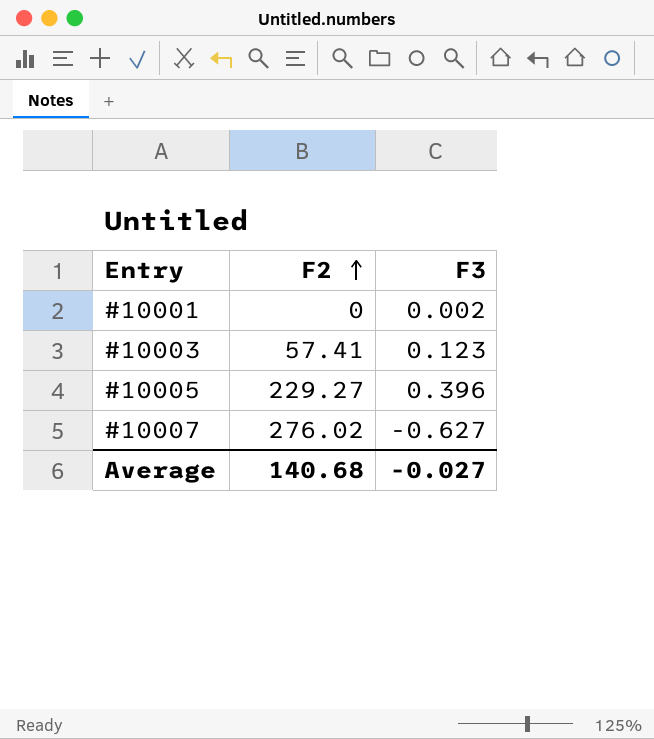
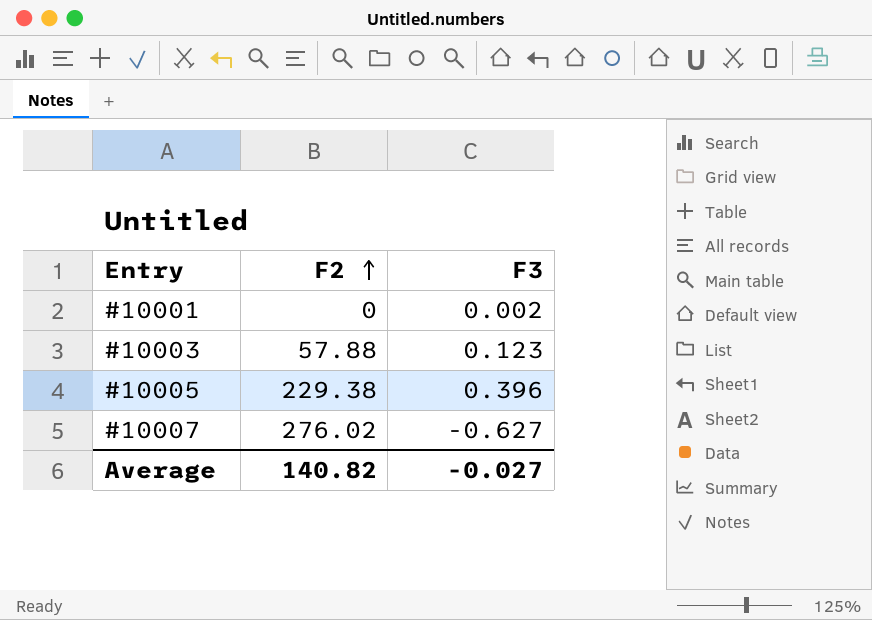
#10003 | F2: 57.41 -> 57.88
#10005 | F2: 229.27 -> 229.38
Average | F2: 140.68 -> 140.82

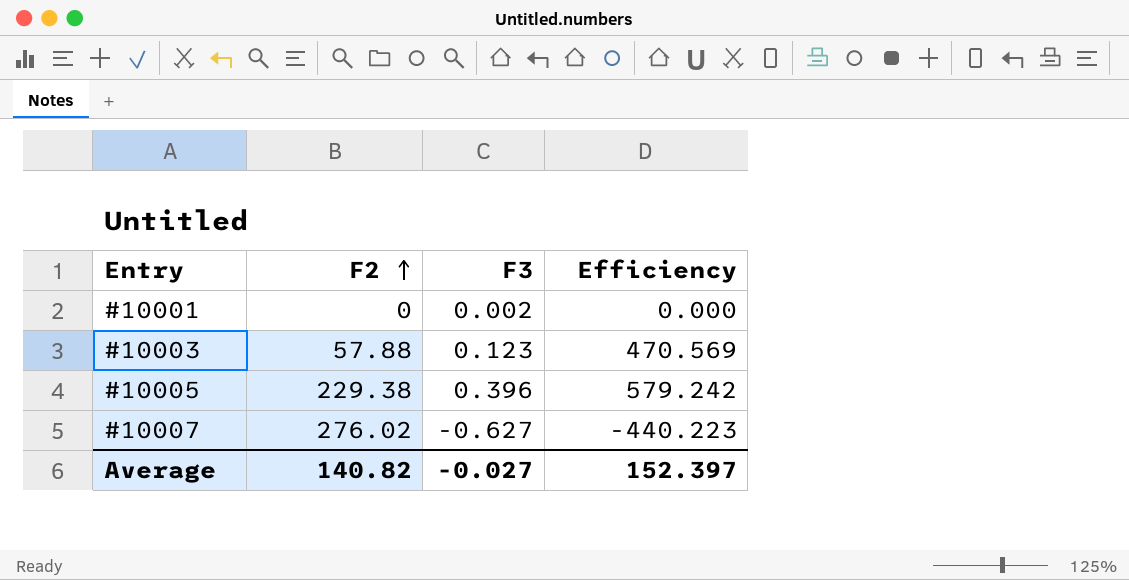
column Efficiency | formula: none -> [F2] / [F3]

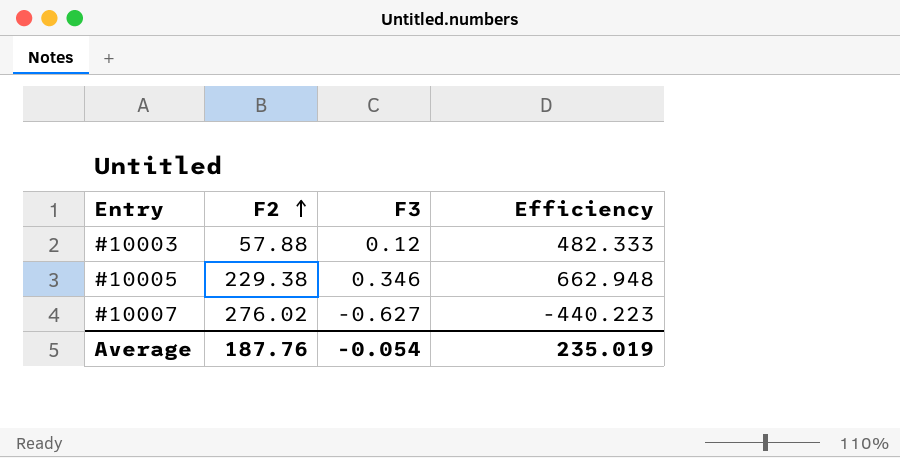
row #10001: 0 | 0.002 | 0.000 -> none
#10003 | F3: 0.123 -> 0.12
#10003 | Efficiency: 470.569 -> 482.333
#10005 | F3: 0.396 -> 0.346
#10005 | Efficiency: 579.242 -> 662.948
Average | F2: 140.82 -> 187.76
Average | F3: -0.027 -> -0.054
Average | Efficiency: 152.397 -> 235.019

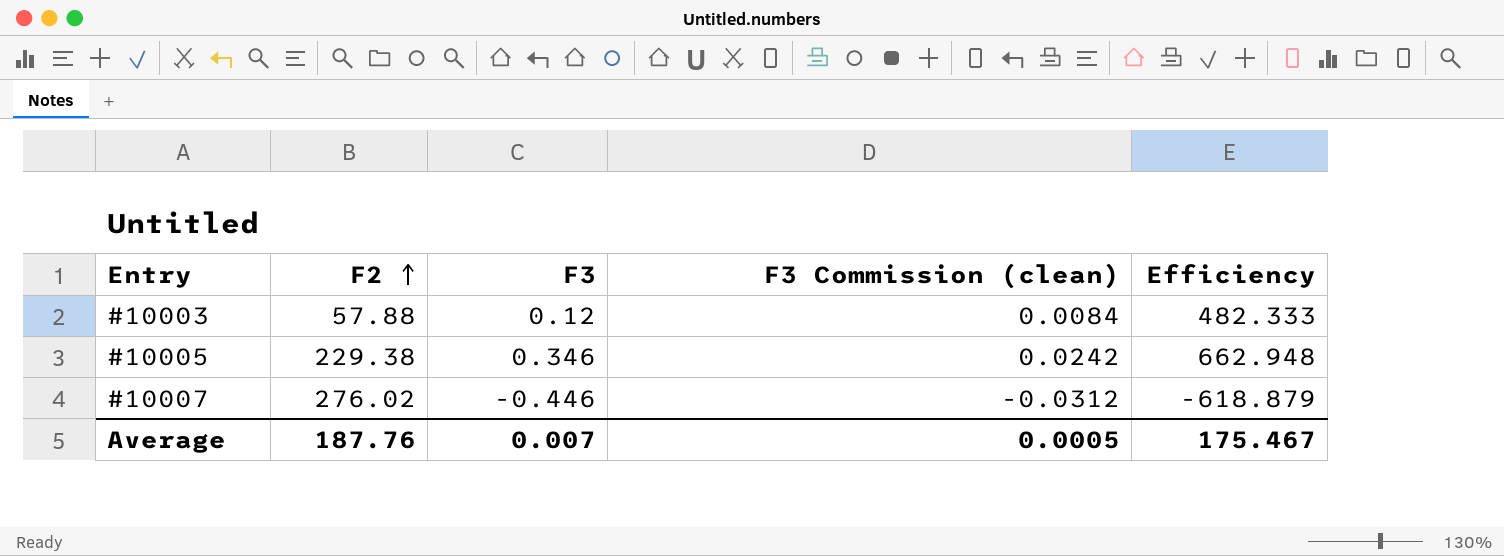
column F3 Commission (clean) | formula: none -> [F3] * 0.07
#10007 | F3: -0.627 -> -0.446
#10007 | Efficiency: -440.223 -> -618.879
Average | F3: -0.054 -> 0.007
Average | Efficiency: 235.019 -> 175.467

